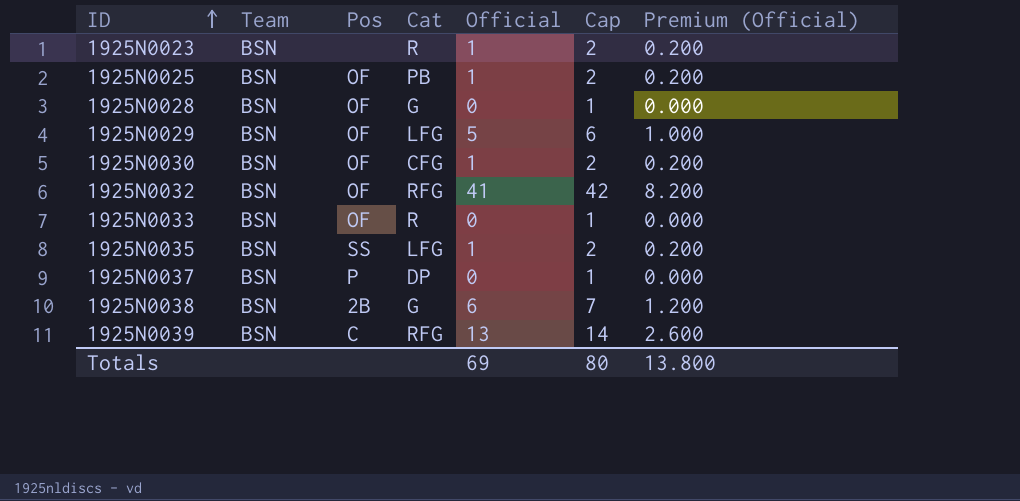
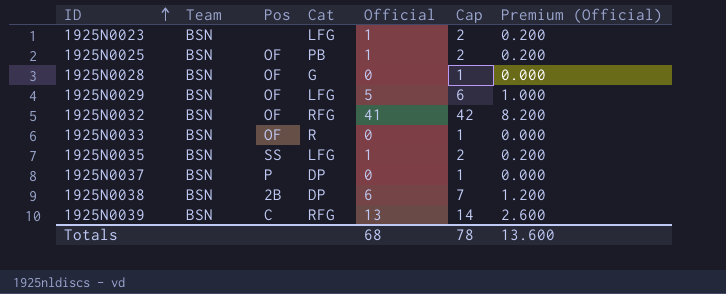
row 1925N0030: BSN | OF | CFG | 1 | 2 | 0.200 -> none
1925N0023 | Cat: R -> LFG
1925N0038 | Cat: G -> DP
Totals | Official: 69 -> 68
Totals | Cap: 80 -> 78
Totals | Premium (Official): 13.800 -> 13.600

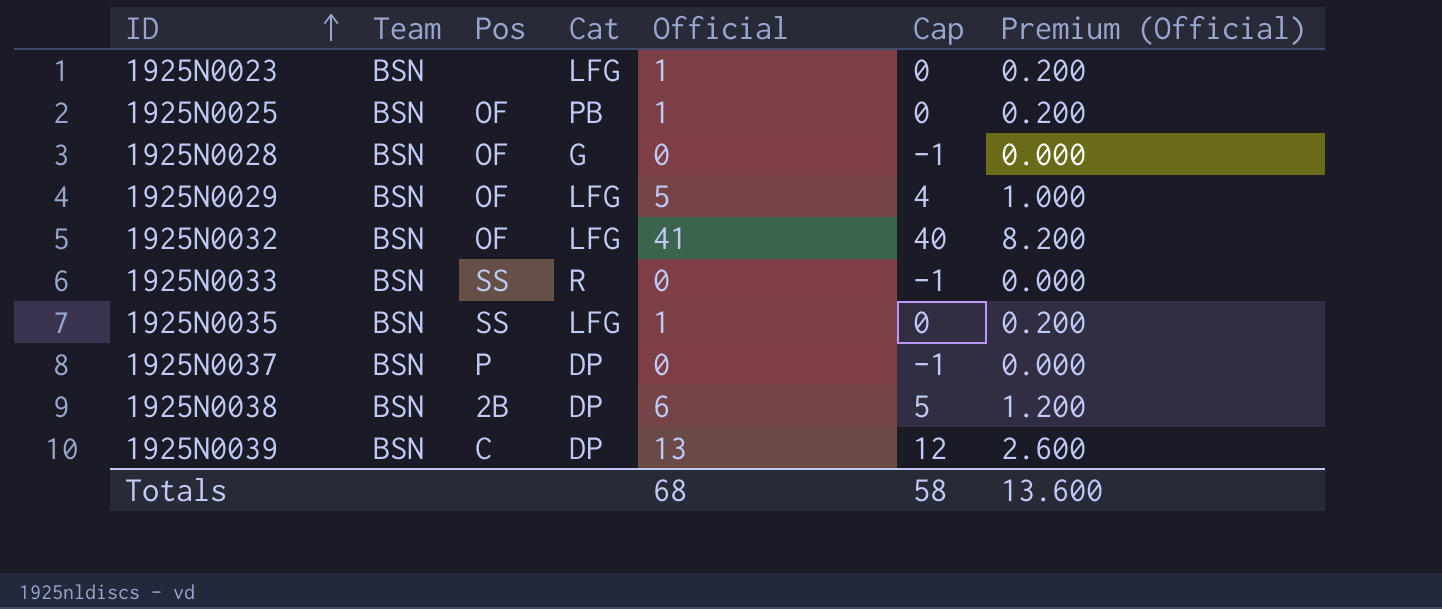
column Cap | formula: [Official] + 1 -> [Official] - 1
1925N0032 | Cat: RFG -> LFG
1925N0033 | Pos: OF -> SS
1925N0039 | Cat: RFG -> DP
Totals | Cap: 78 -> 58

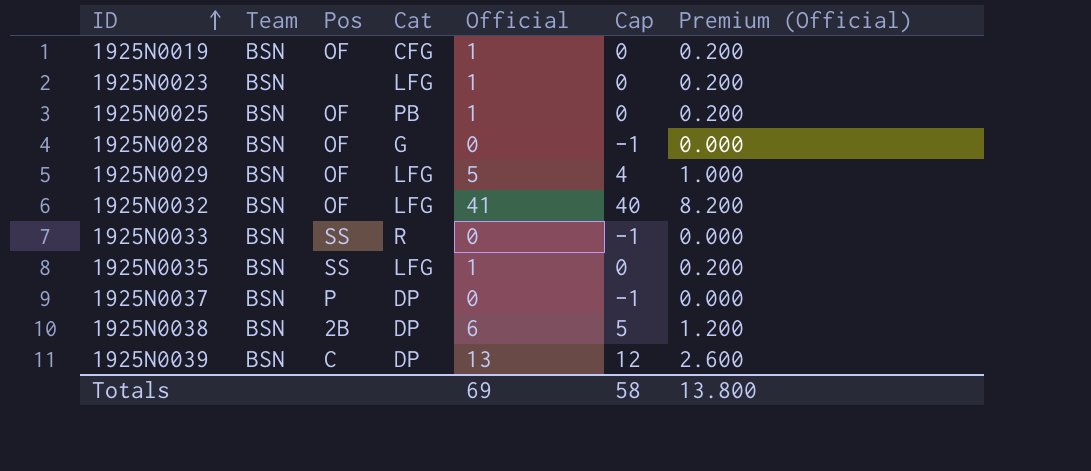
row 1925N0019: none -> BSN | OF | CFG | 1 | 0 | 0.200
Totals | Official: 68 -> 69
Totals | Premium (Official): 13.600 -> 13.800

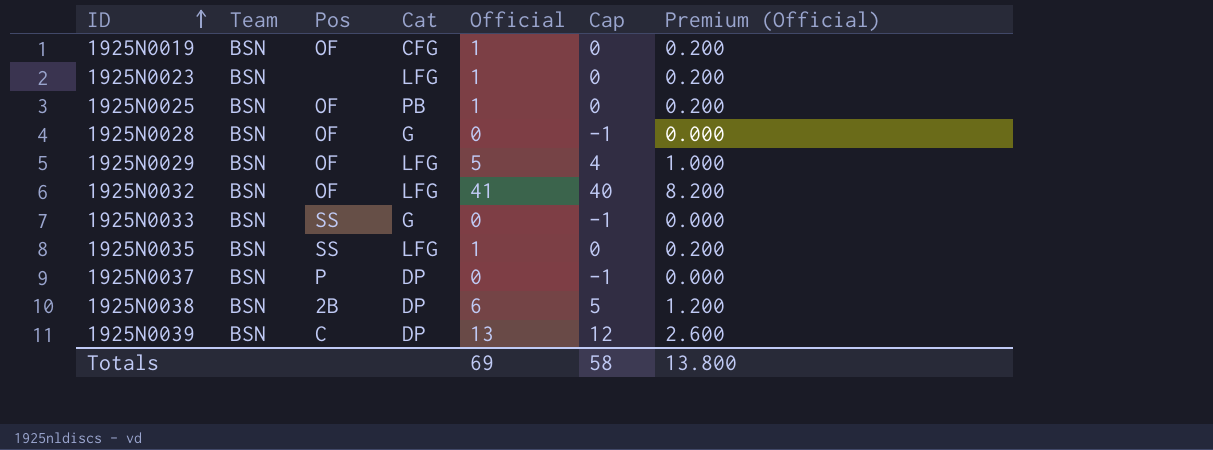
1925N0033 | Cat: R -> G

